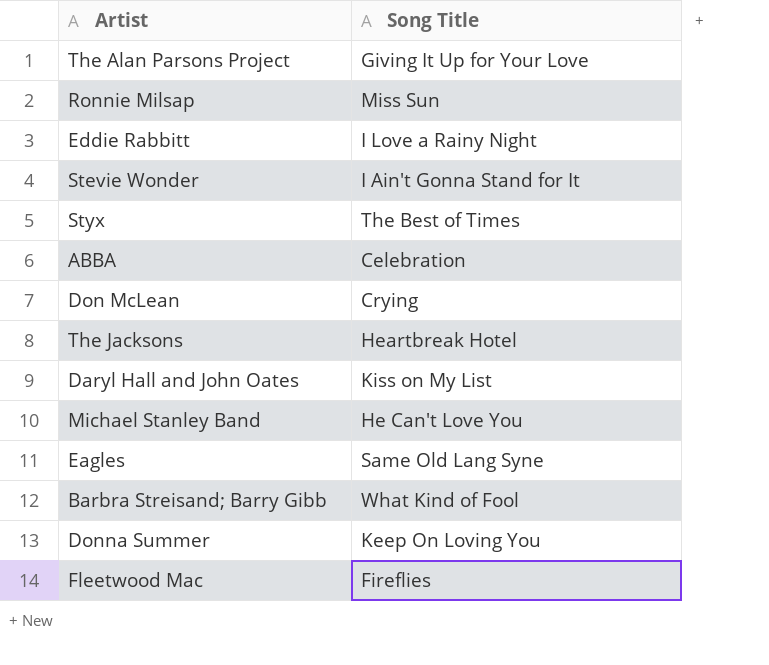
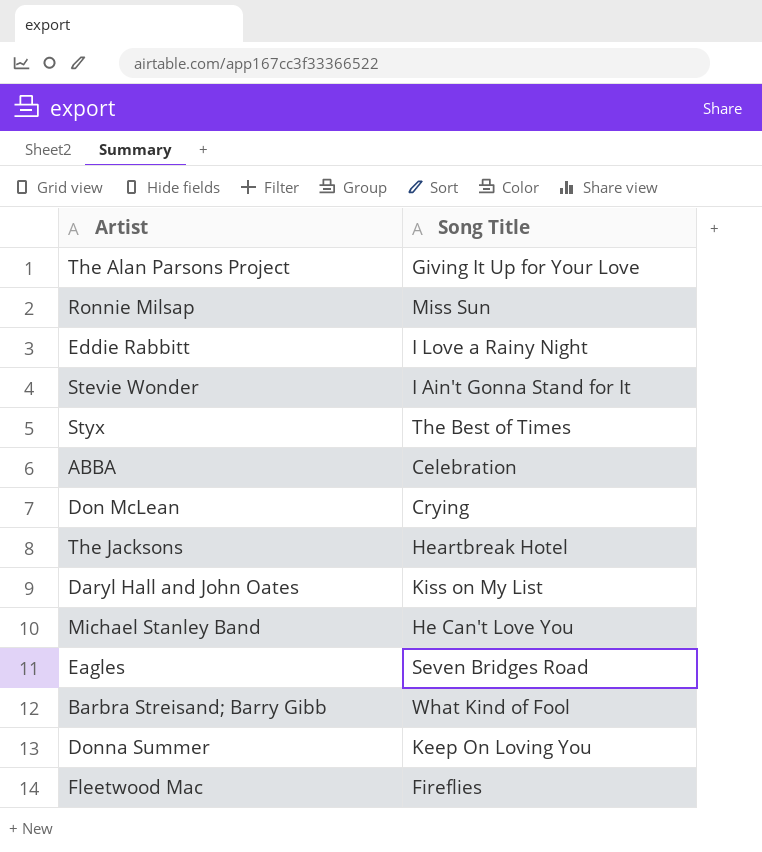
Eagles | Song Title: Same Old Lang Syne -> Seven Bridges Road

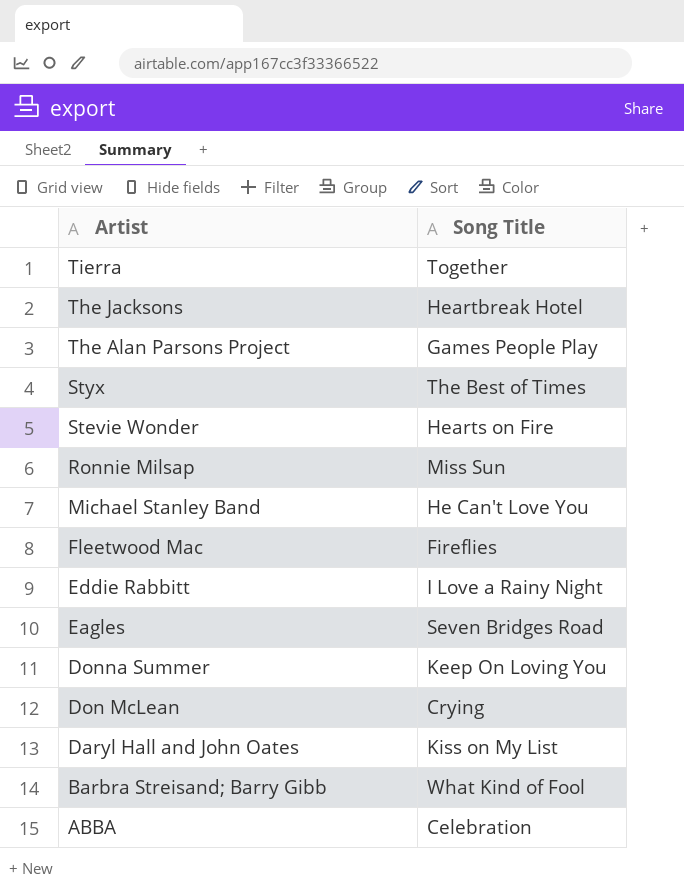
row order: none -> Artist descending
row Tierra: none -> Together
The Alan Parsons Project | Song Title: Giving It Up for Your Love -> Games People Play
Stevie Wonder | Song Title: I Ain't Gonna Stand for It -> Hearts on Fire

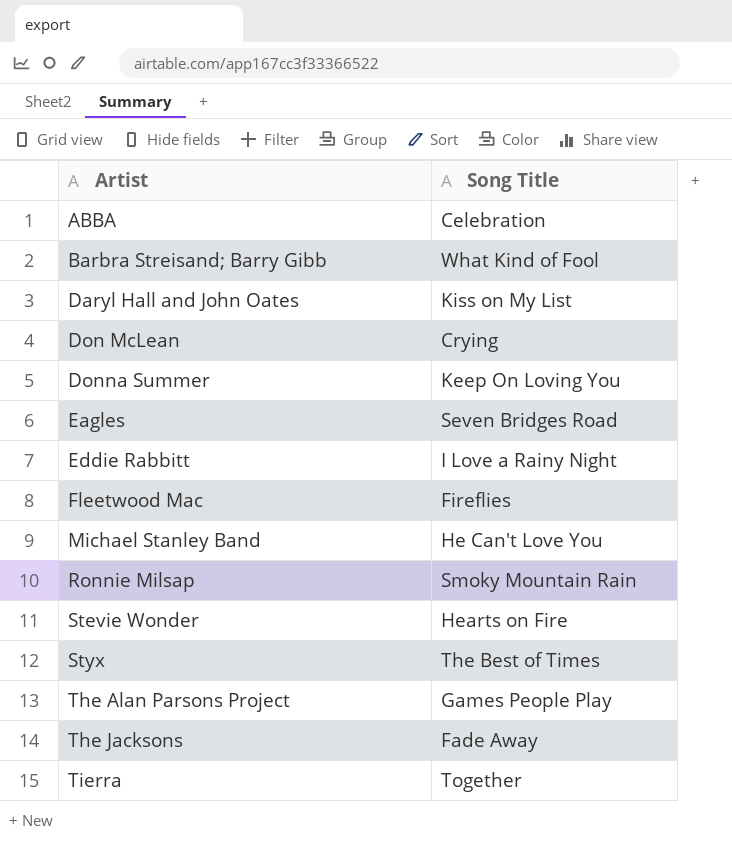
row order: Artist descending -> Artist ascending
Ronnie Milsap | Song Title: Miss Sun -> Smoky Mountain Rain
The Jacksons | Song Title: Heartbreak Hotel -> Fade Away

